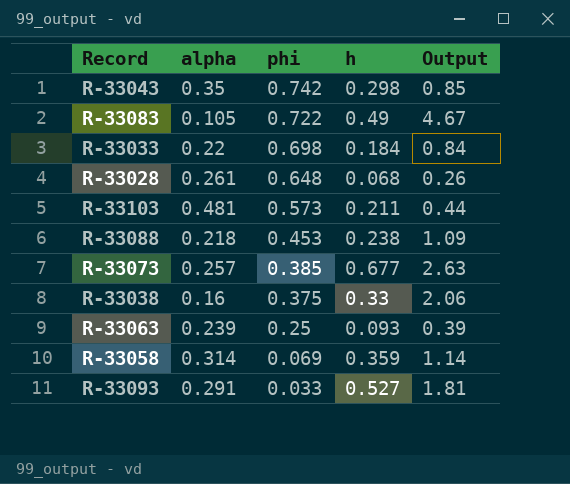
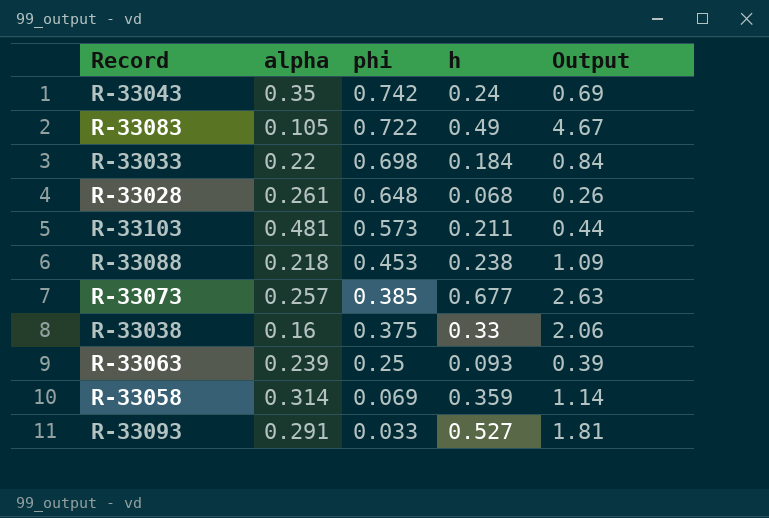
R-33043 | h: 0.298 -> 0.24
R-33043 | Output: 0.85 -> 0.69

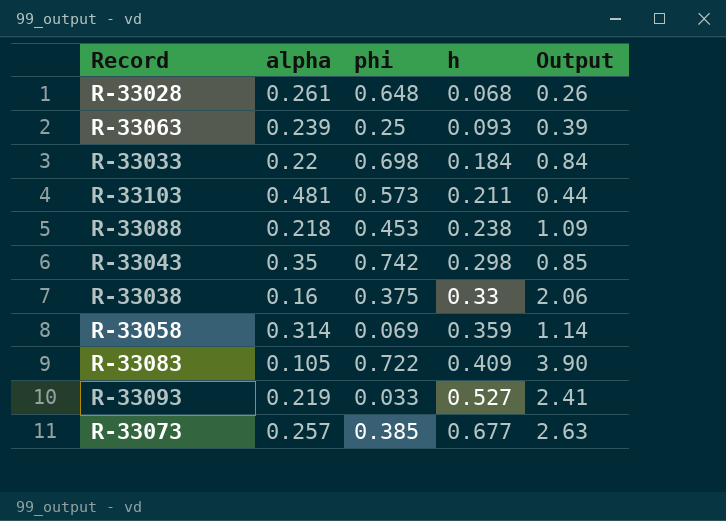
row order: phi descending -> h ascending
R-33043 | h: 0.24 -> 0.298
R-33043 | Output: 0.69 -> 0.85
R-33083 | h: 0.49 -> 0.409
R-33083 | Output: 4.67 -> 3.90
R-33093 | alpha: 0.291 -> 0.219
R-33093 | Output: 1.81 -> 2.41

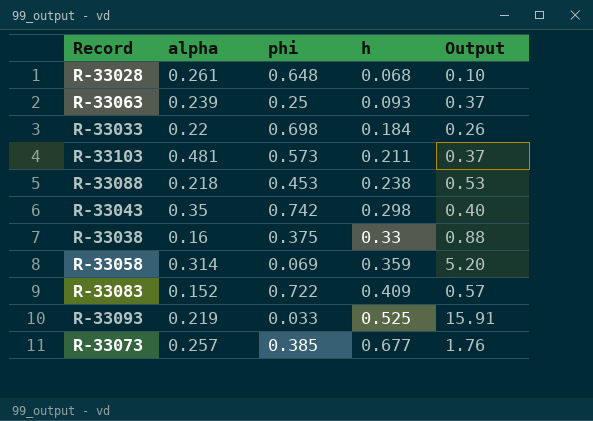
column Output | formula: [h] / [alpha] -> [h] / [phi]
R-33083 | alpha: 0.105 -> 0.152
R-33093 | h: 0.527 -> 0.525

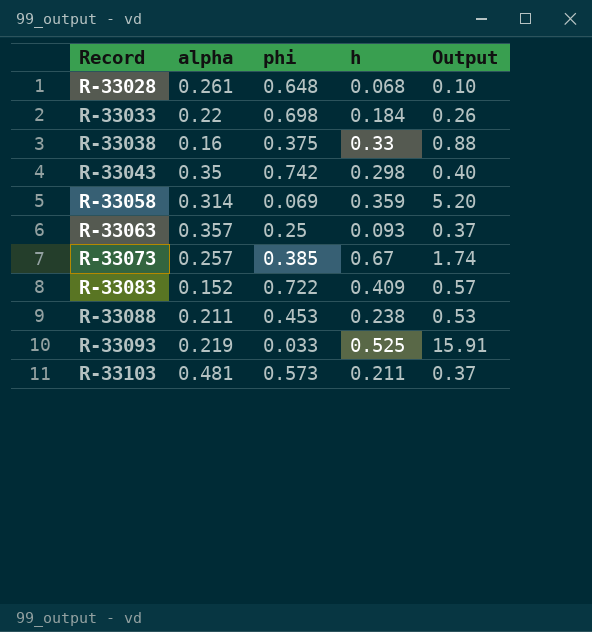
row order: h ascending -> Record ascending
R-33063 | alpha: 0.239 -> 0.357
R-33073 | h: 0.677 -> 0.67
R-33073 | Output: 1.76 -> 1.74
R-33088 | alpha: 0.218 -> 0.211

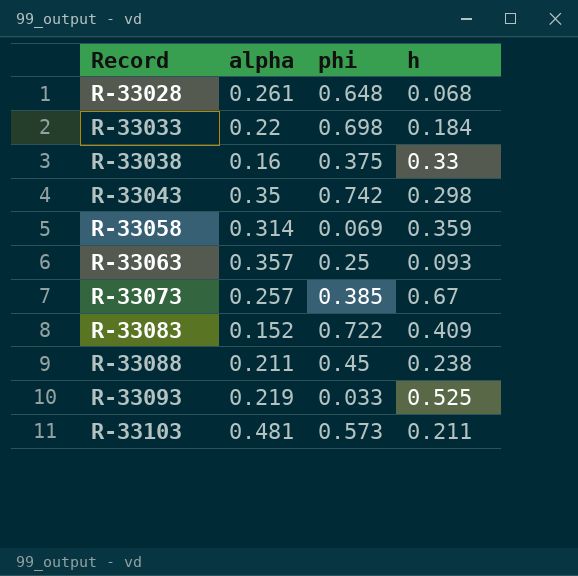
column Output | formula: [h] / [phi] -> none
R-33088 | phi: 0.453 -> 0.45

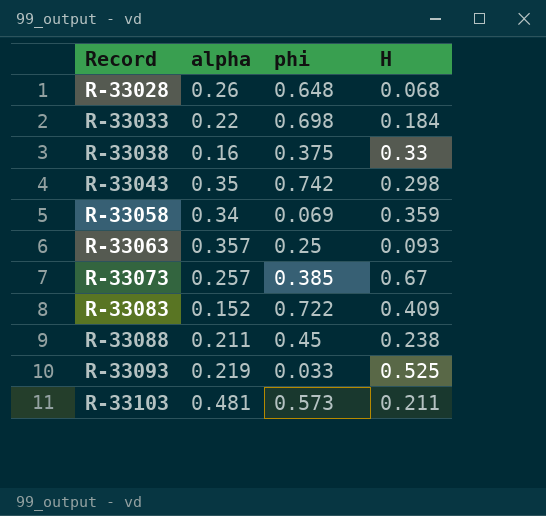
column name: h -> H
R-33028 | alpha: 0.261 -> 0.26
R-33058 | alpha: 0.314 -> 0.34

